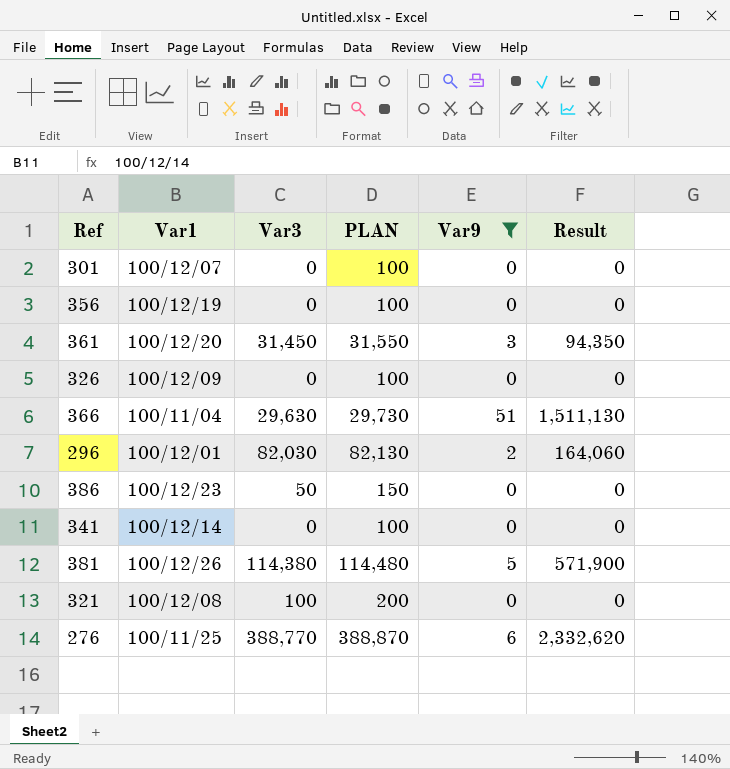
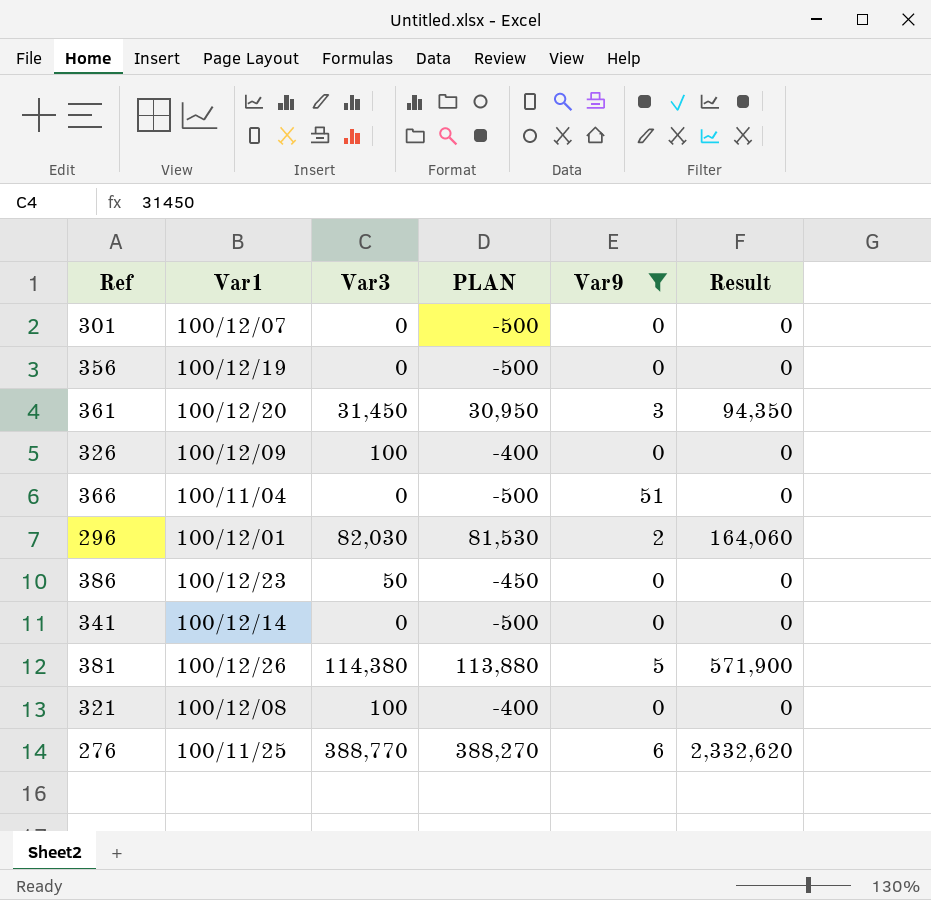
column PLAN | formula: [Var3] + 100 -> [Var3] - 500
326 | Var3: 0 -> 100
366 | Var3: 29,630 -> 0
366 | Result: 1,511,130 -> 0

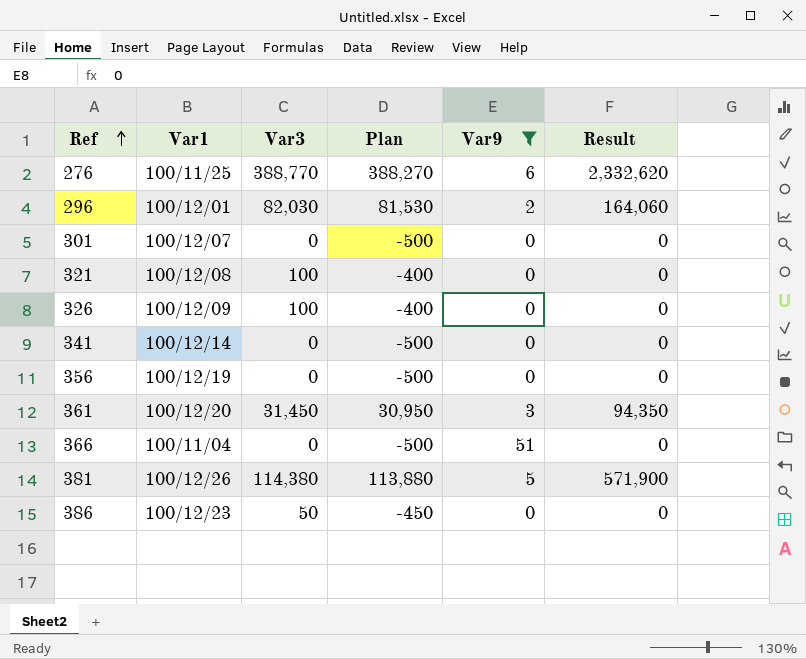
row order: none -> Ref ascending
column name: PLAN -> Plan

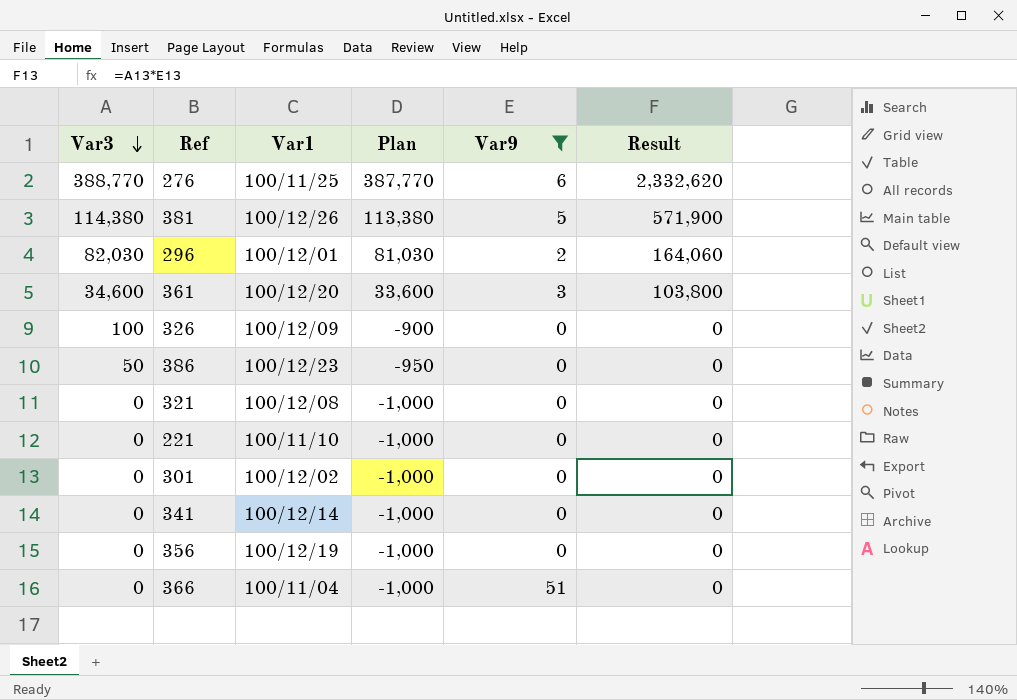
row order: Ref ascending -> Var3 descending
column Var3 | position: 3 -> 1
column Plan | formula: [Var3] - 500 -> [Var3] - 1000
361 | Var3: 31,450 -> 34,600
361 | Result: 94,350 -> 103,800
321 | Var3: 100 -> 0
row 221: none -> 0 | 100/11/10 | -1,000 | 0 | 0
301 | Var1: 100/12/07 -> 100/12/02

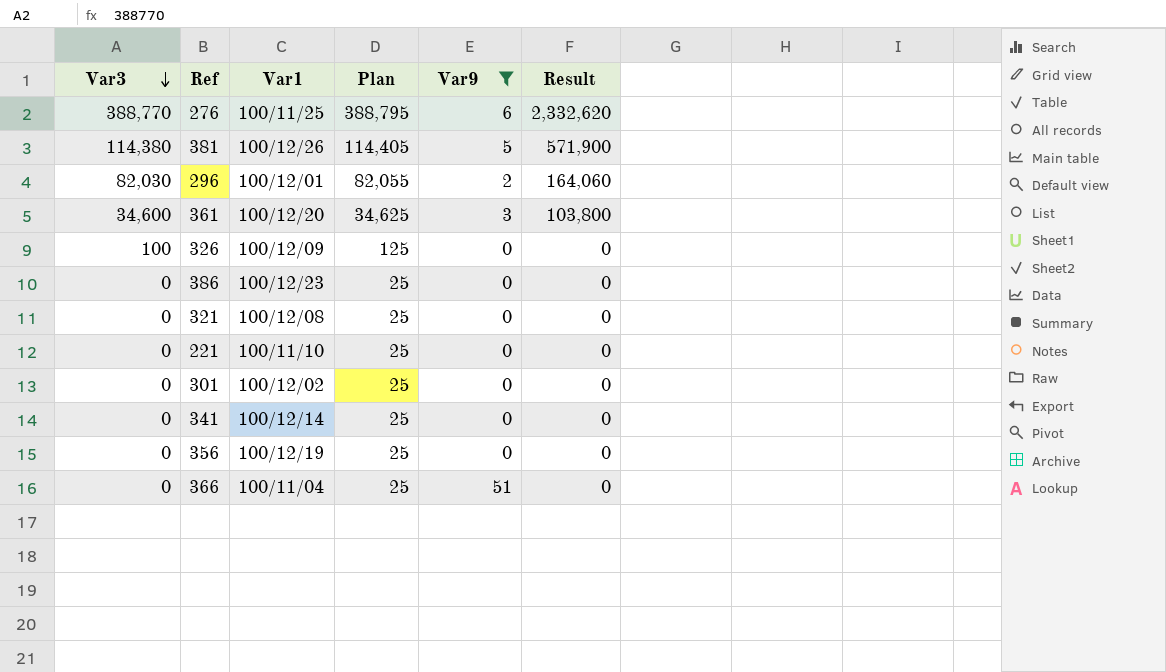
column Plan | formula: [Var3] - 1000 -> [Var3] + 25
386 | Var3: 50 -> 0

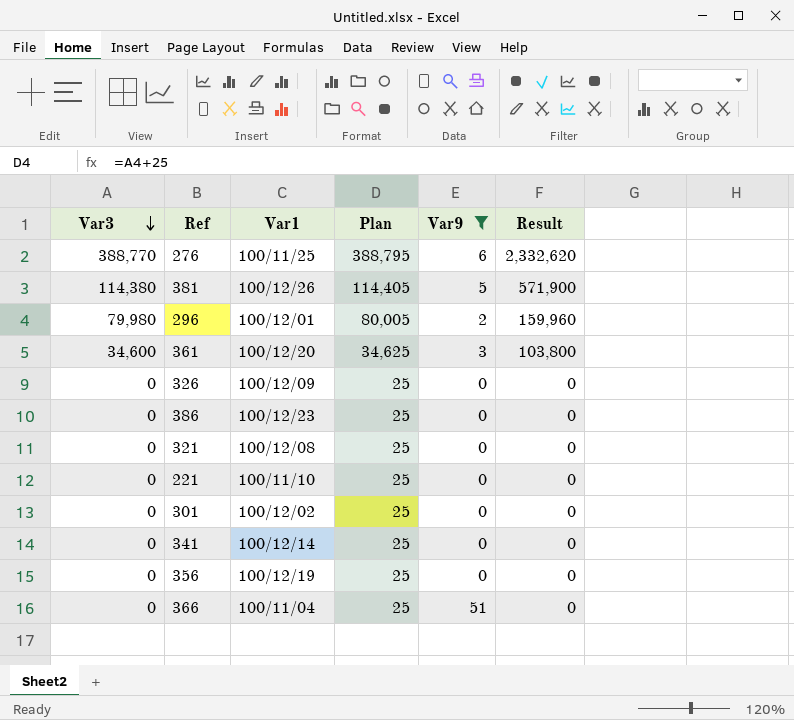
296 | Var3: 82,030 -> 79,980
296 | Plan: 82,055 -> 80,005
296 | Result: 164,060 -> 159,960
326 | Var3: 100 -> 0
326 | Plan: 125 -> 25

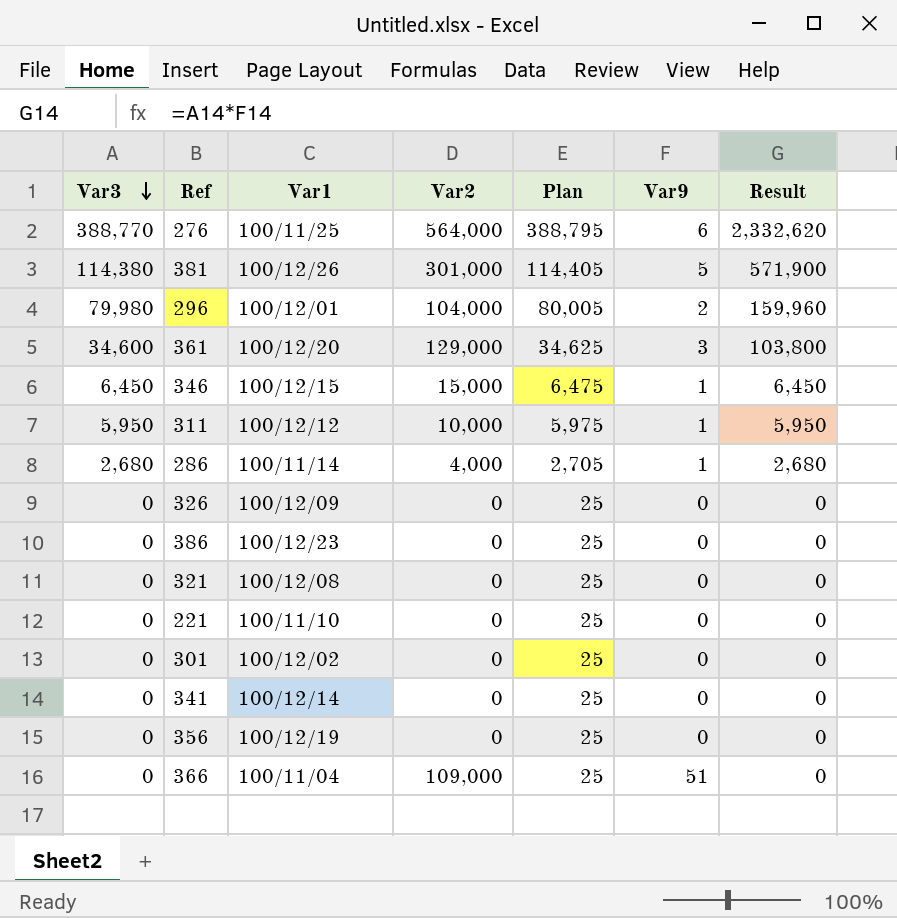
filter: Var9 != 1 -> none
column Var2 | position: none -> 4

